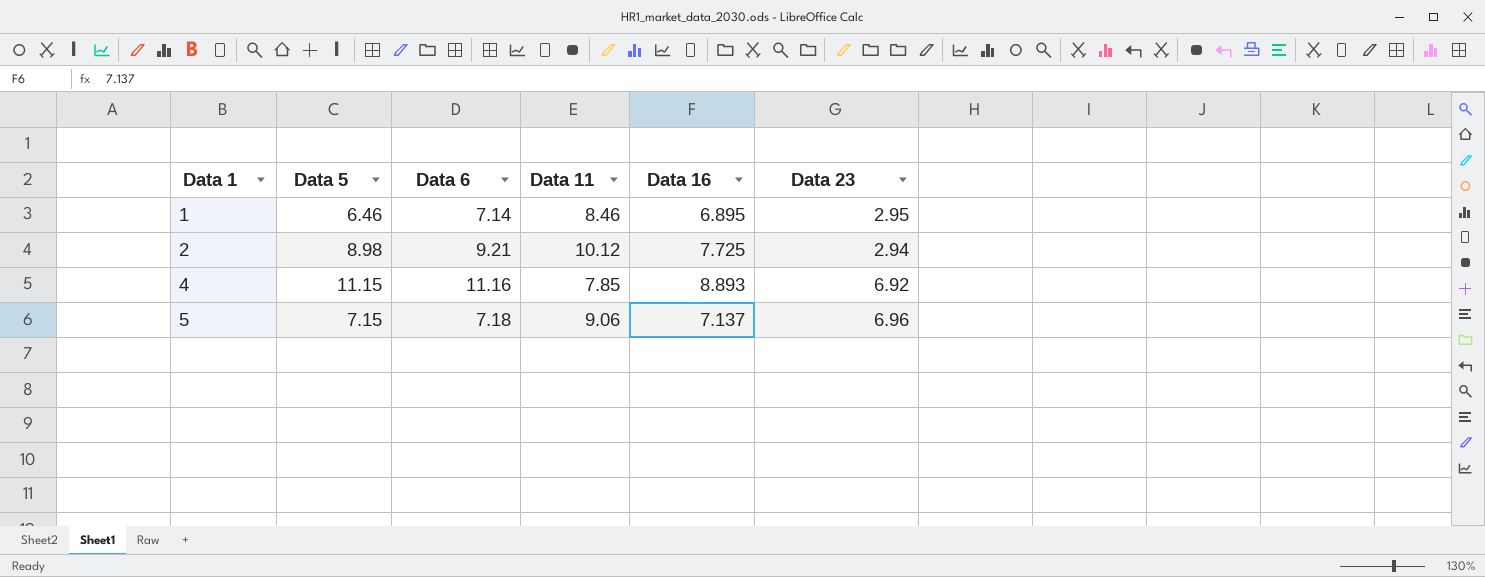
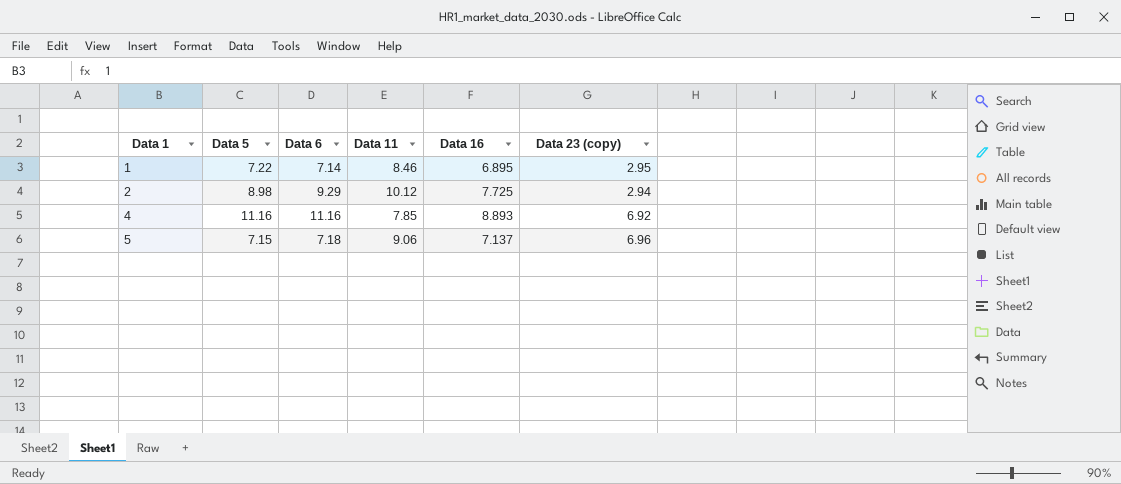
column name: Data 23 -> Data 23 (copy)
1 | Data 5: 6.46 -> 7.22
2 | Data 6: 9.21 -> 9.29
4 | Data 5: 11.15 -> 11.16

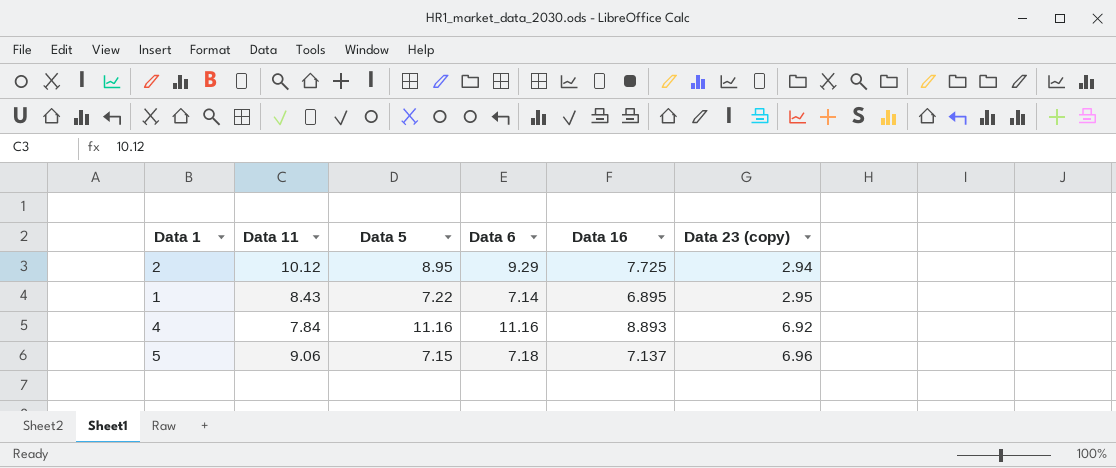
row order: Data 1 ascending -> Data 23 (copy) ascending
column Data 11 | position: 4 -> 2
2 | Data 5: 8.98 -> 8.95
1 | Data 11: 8.46 -> 8.43
4 | Data 11: 7.85 -> 7.84

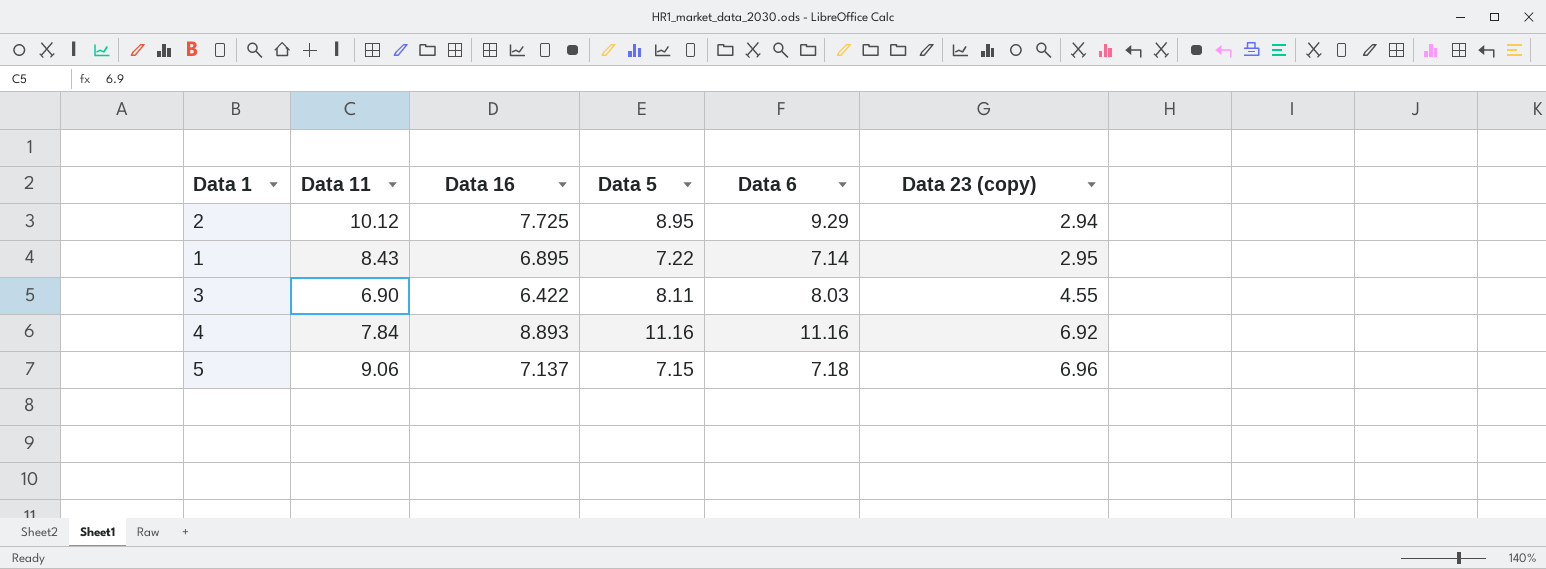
column Data 16 | position: 5 -> 3
row 3: none -> 6.90 | 6.422 | 8.11 | 8.03 | 4.55

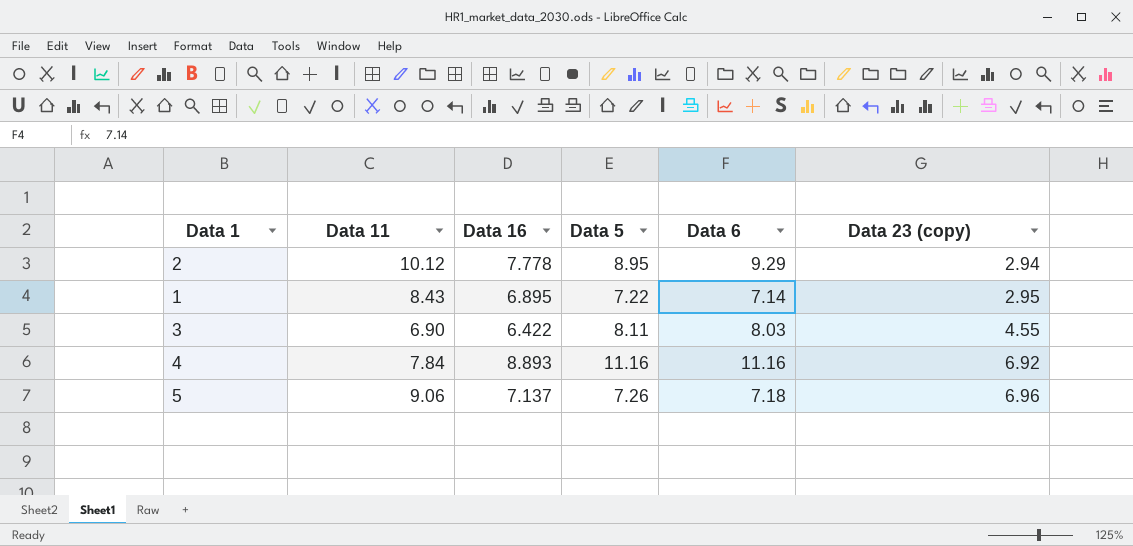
2 | Data 16: 7.725 -> 7.778
5 | Data 5: 7.15 -> 7.26

